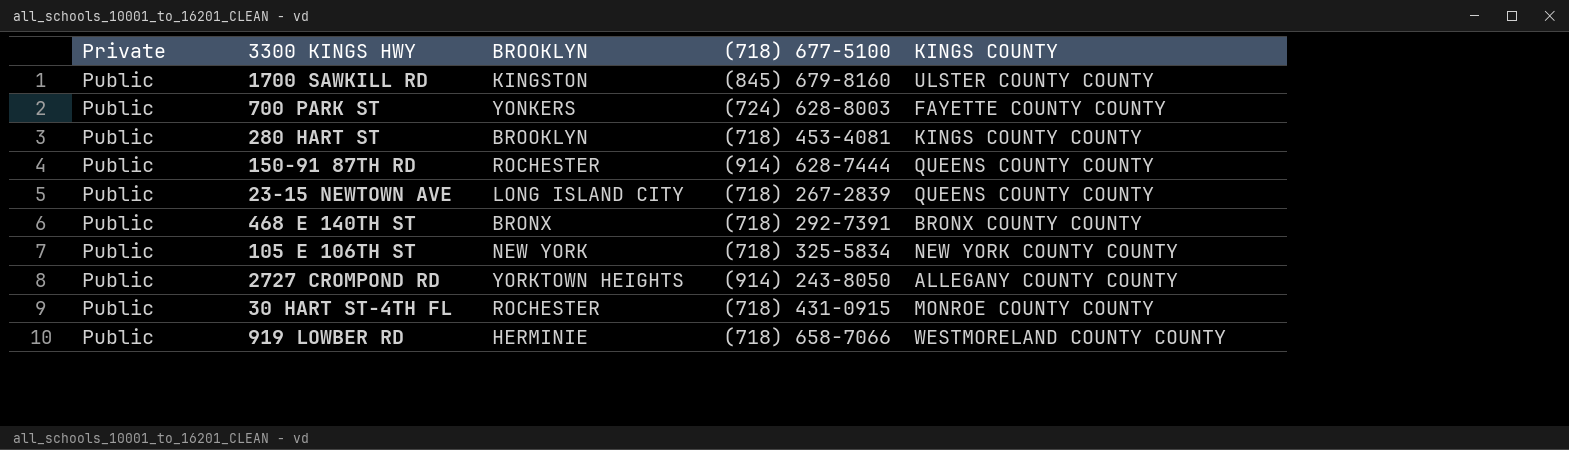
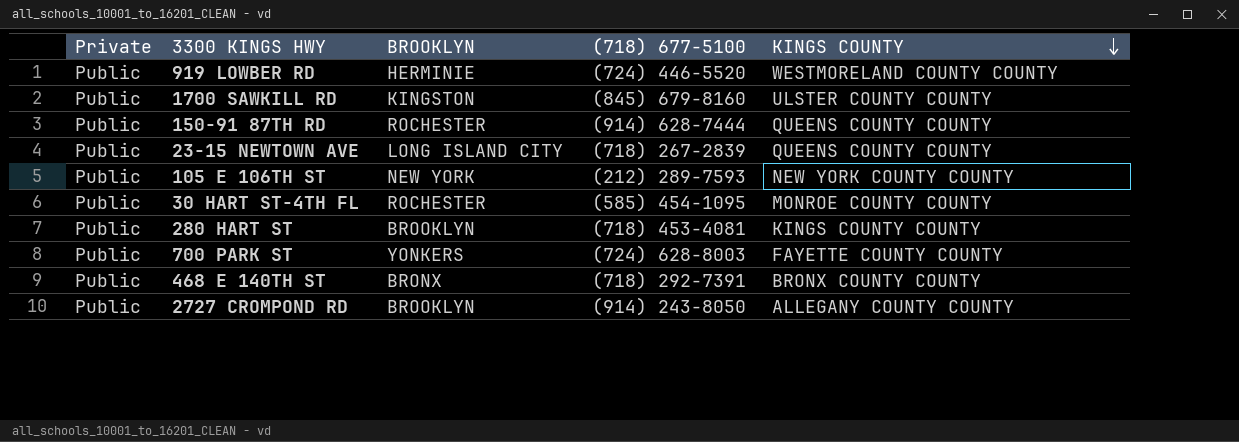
row order: none -> KINGS COUNTY descending
919 LOWBER RD | (718) 677-5100: (718) 658-7066 -> (724) 446-5520
105 E 106TH ST | (718) 677-5100: (718) 325-5834 -> (212) 289-7593
30 HART ST-4TH FL | (718) 677-5100: (718) 431-0915 -> (585) 454-1095
2727 CROMPOND RD | BROOKLYN: YORKTOWN HEIGHTS -> BROOKLYN

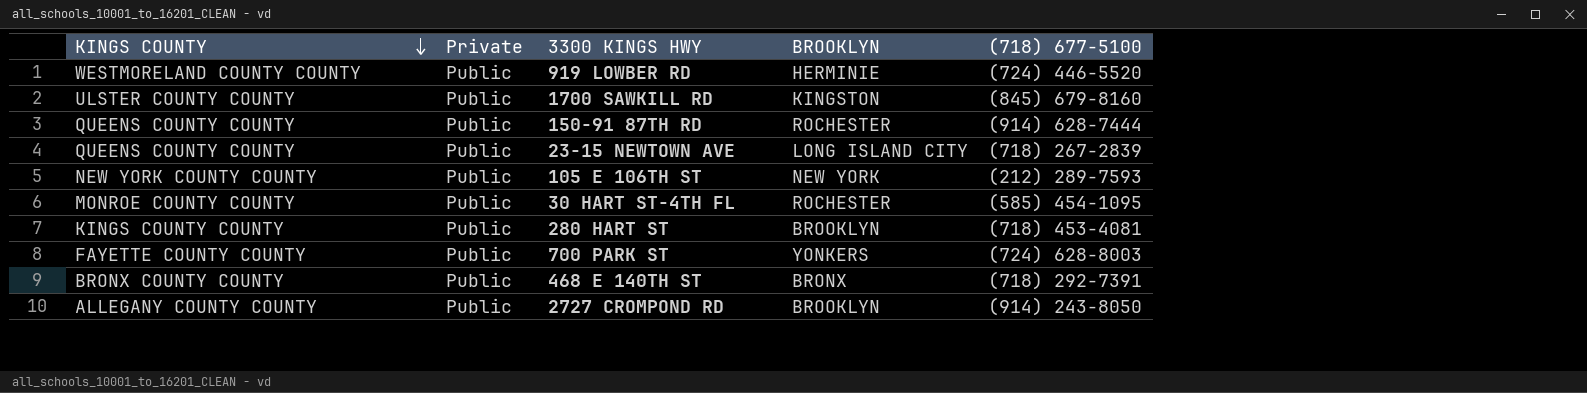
column KINGS COUNTY | position: 5 -> 1

